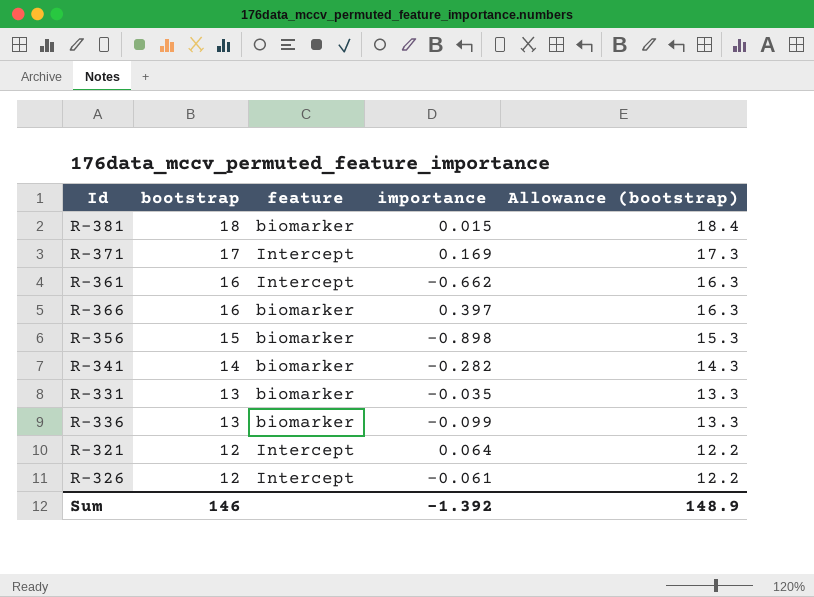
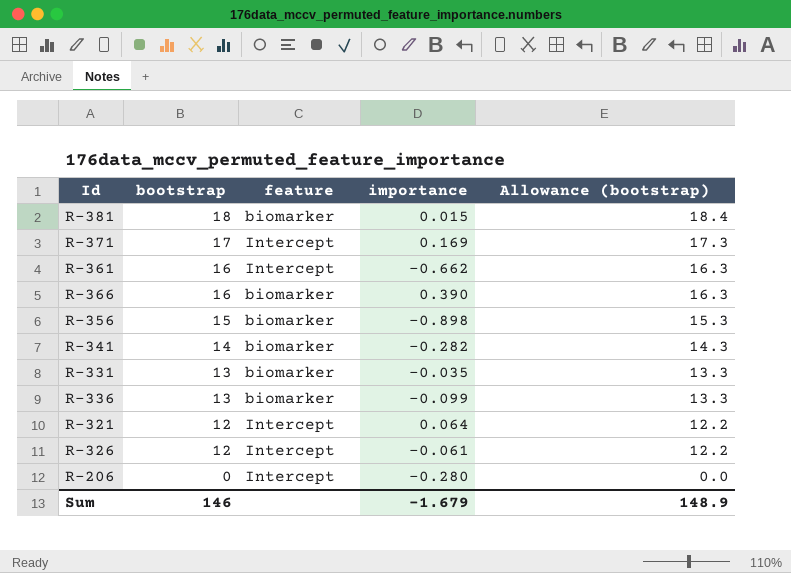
R-366 | importance: 0.397 -> 0.390
row R-206: none -> 0 | Intercept | -0.280 | 0.0
Sum | importance: -1.392 -> -1.679

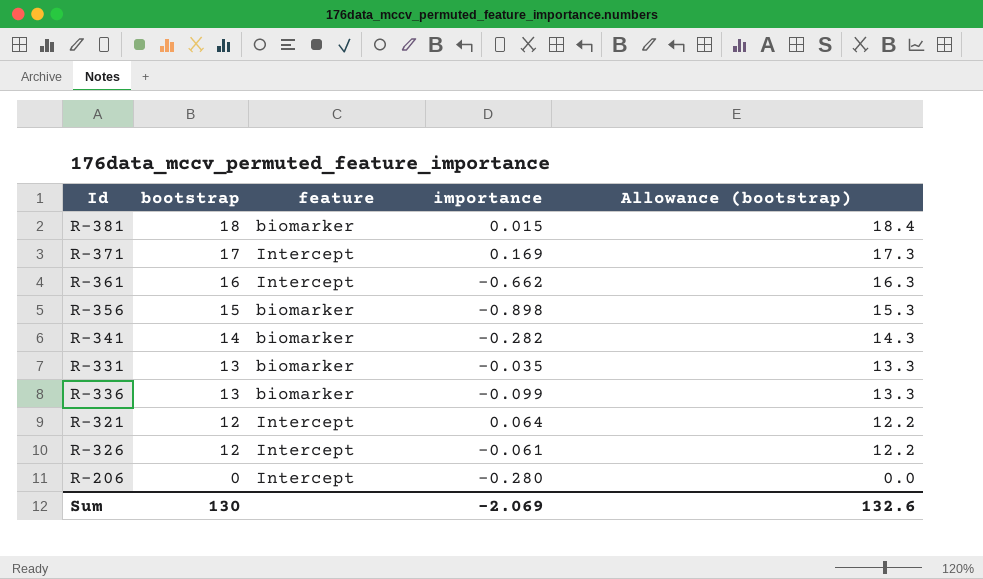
row R-366: 16 | biomarker | 0.390 | 16.3 -> none
Sum | bootstrap: 146 -> 130
Sum | importance: -1.679 -> -2.069
Sum | Allowance (bootstrap): 148.9 -> 132.6

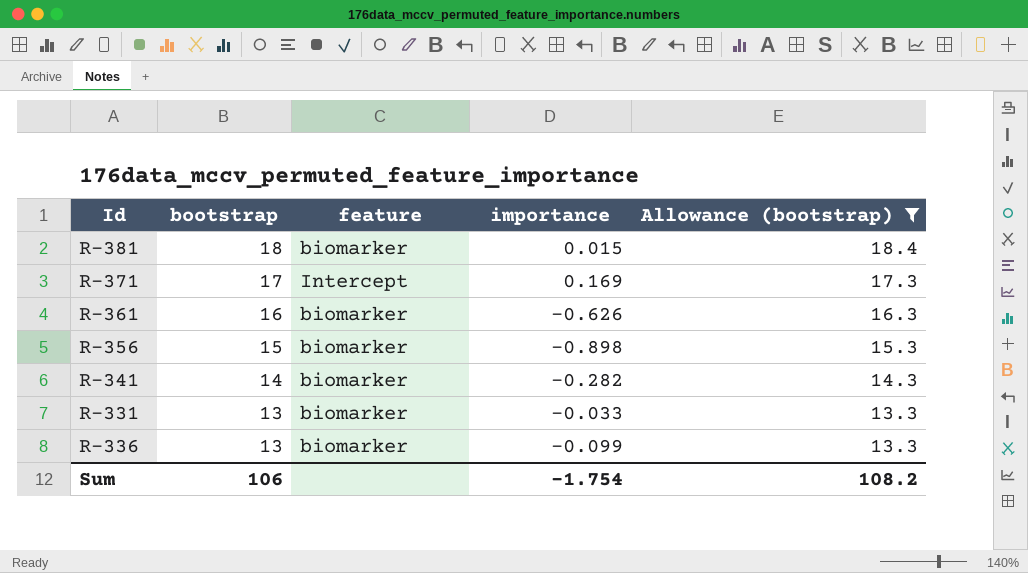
filter: none -> Allowance (bootstrap) >= 13.3
R-361 | feature: Intercept -> biomarker
R-361 | importance: -0.662 -> -0.626
R-331 | importance: -0.035 -> -0.033
Sum | bootstrap: 130 -> 106
Sum | importance: -2.069 -> -1.754
Sum | Allowance (bootstrap): 132.6 -> 108.2

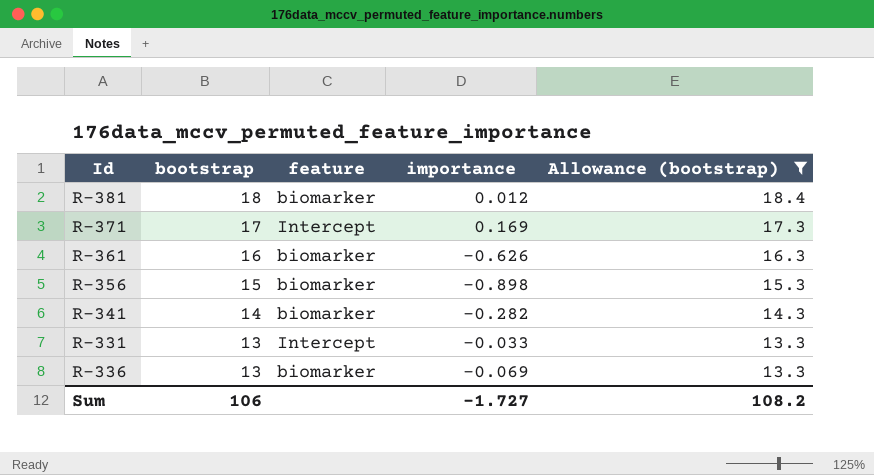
R-381 | importance: 0.015 -> 0.012
R-331 | feature: biomarker -> Intercept
R-336 | importance: -0.099 -> -0.069
Sum | importance: -1.754 -> -1.727

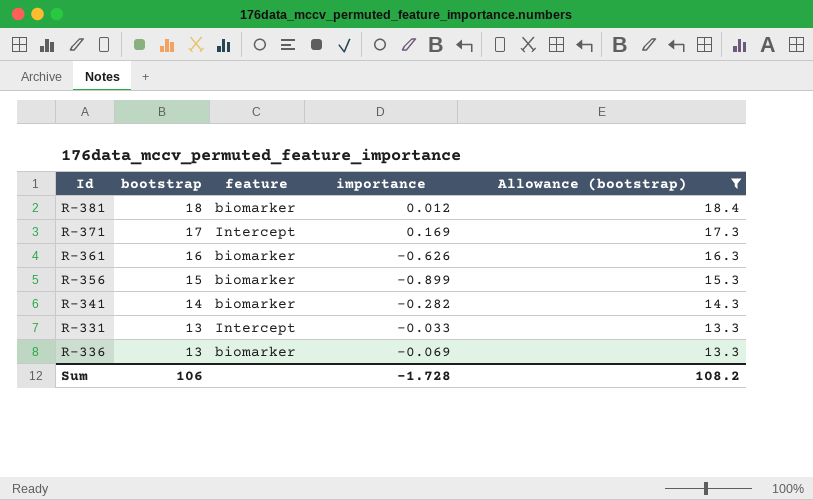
R-356 | importance: -0.898 -> -0.899
Sum | importance: -1.727 -> -1.728

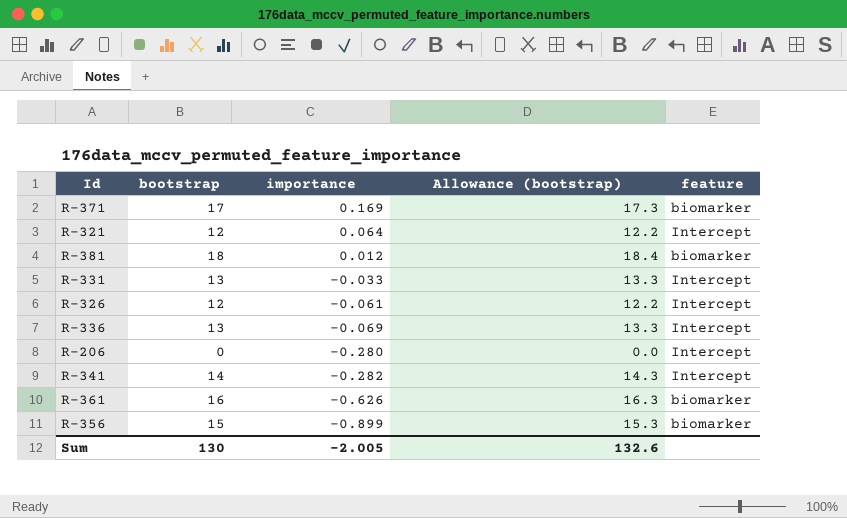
filter: Allowance (bootstrap) >= 13.3 -> none
row order: bootstrap descending -> importance descending
column feature | position: 3 -> 5
R-371 | feature: Intercept -> biomarker
R-336 | feature: biomarker -> Intercept
R-341 | feature: biomarker -> Intercept
Sum | bootstrap: 106 -> 130
Sum | importance: -1.728 -> -2.005
Sum | Allowance (bootstrap): 108.2 -> 132.6

